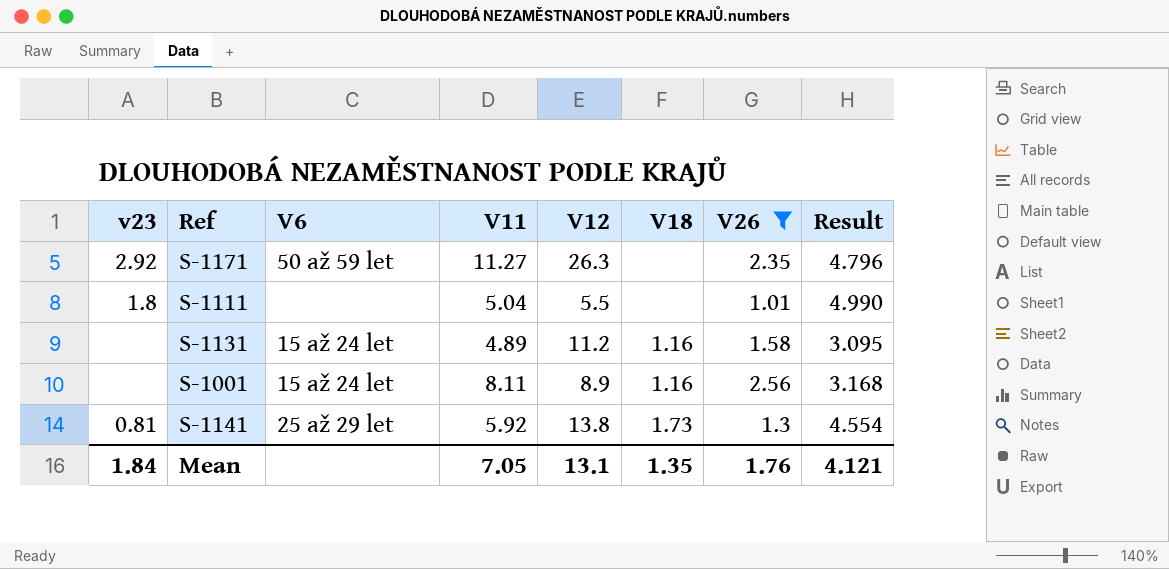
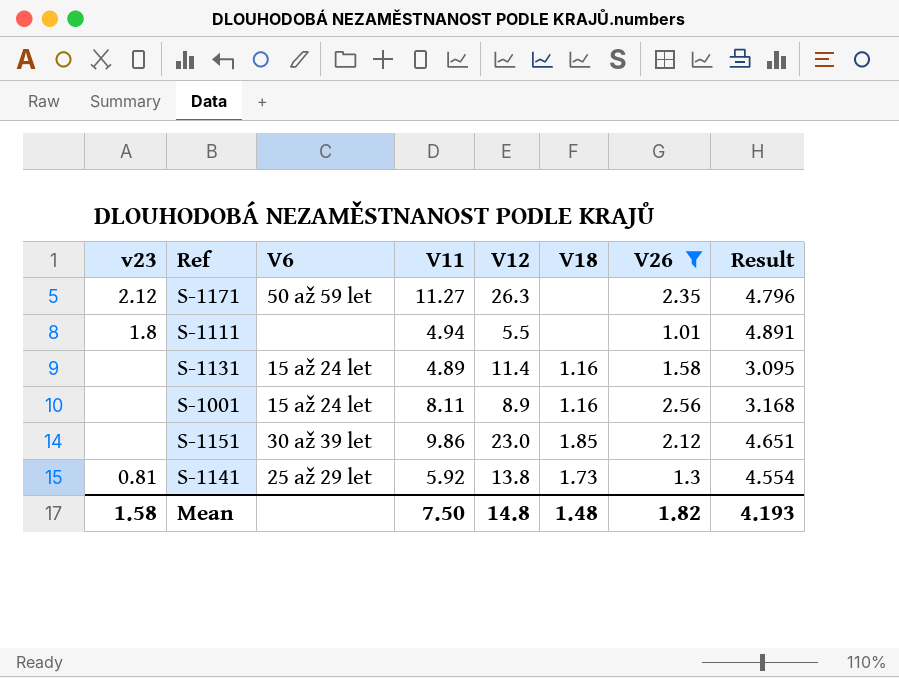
S-1171 | v23: 2.92 -> 2.12
S-1111 | V11: 5.04 -> 4.94
S-1111 | Result: 4.990 -> 4.891
S-1131 | V12: 11.2 -> 11.4
row S-1151: none -> none | 30 až 39 let | 9.86 | 23.0 | 1.85 | 2.12 | 4.651
Mean | v23: 1.84 -> 1.58
Mean | V11: 7.05 -> 7.50
Mean | V12: 13.1 -> 14.8
Mean | V18: 1.35 -> 1.48
Mean | V26: 1.76 -> 1.82
Mean | Result: 4.121 -> 4.193

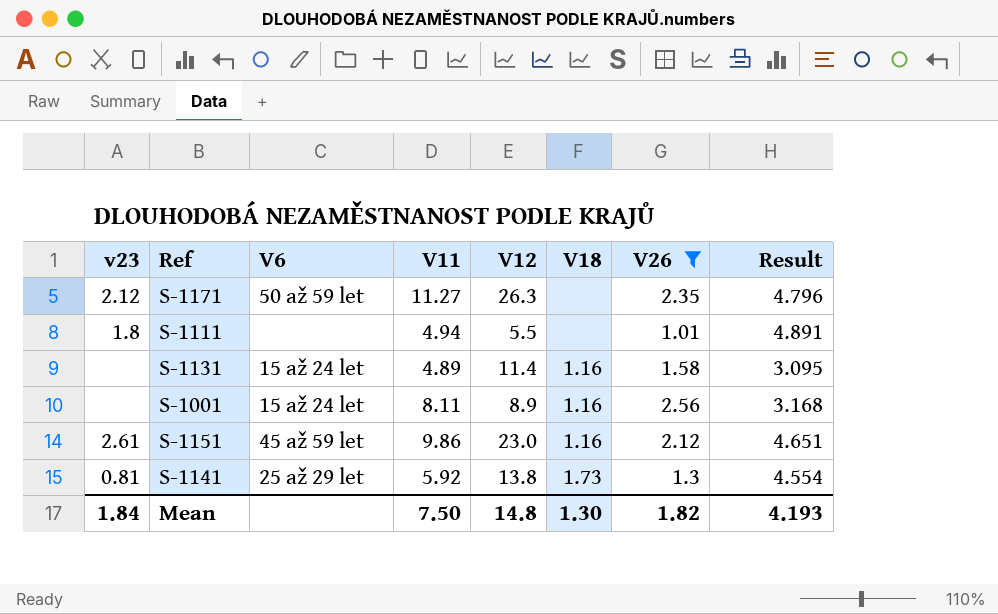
S-1151 | v23: none -> 2.61
S-1151 | V6: 30 až 39 let -> 45 až 59 let
S-1151 | V18: 1.85 -> 1.16
Mean | v23: 1.58 -> 1.84
Mean | V18: 1.48 -> 1.30

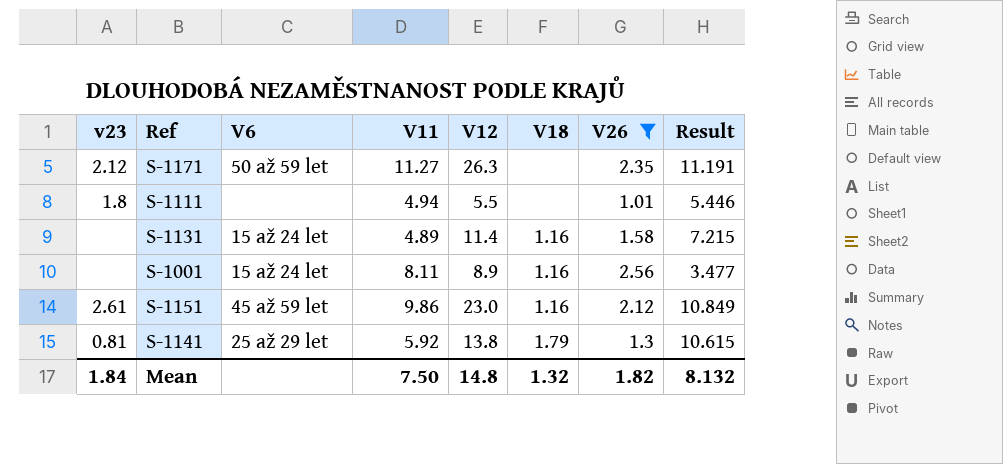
column Result | formula: [V11] / [V26] -> [V12] / [V26]
S-1141 | V18: 1.73 -> 1.79
Mean | V18: 1.30 -> 1.32
Mean | Result: 4.193 -> 8.132

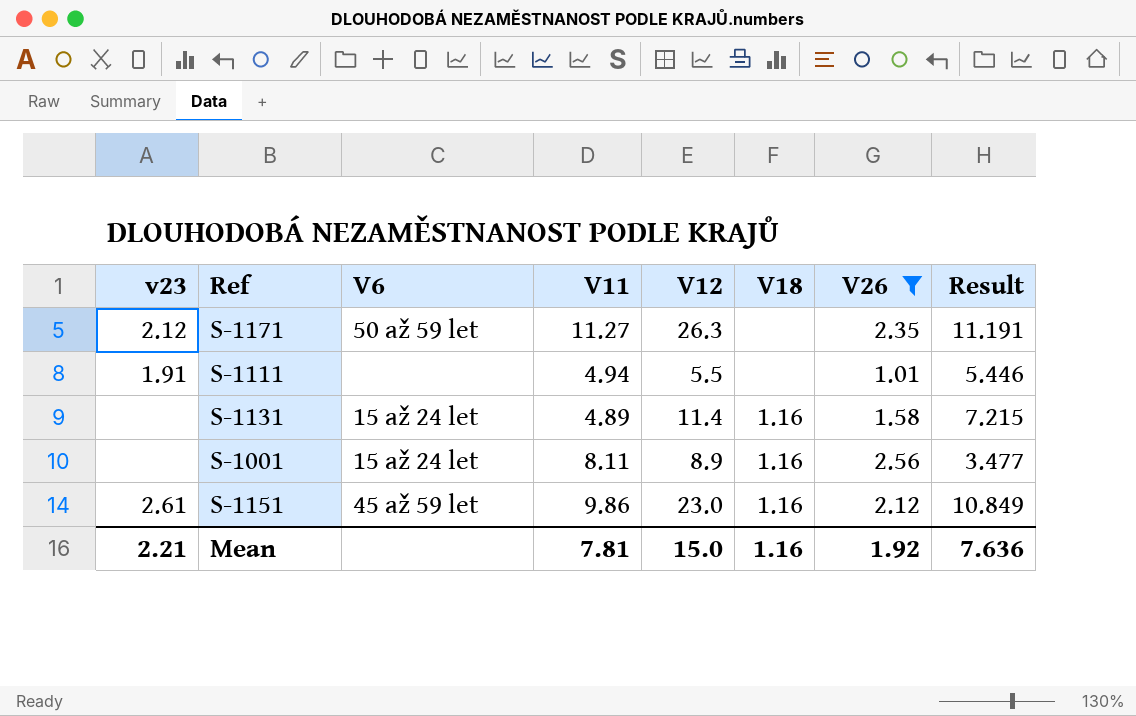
row S-1141: 0.81 | 25 až 29 let | 5.92 | 13.8 | 1.79 | 1.3 | 10.615 -> none
S-1111 | v23: 1.8 -> 1.91
Mean | v23: 1.84 -> 2.21
Mean | V11: 7.50 -> 7.81
Mean | V12: 14.8 -> 15.0
Mean | V18: 1.32 -> 1.16
Mean | V26: 1.82 -> 1.92
Mean | Result: 8.132 -> 7.636

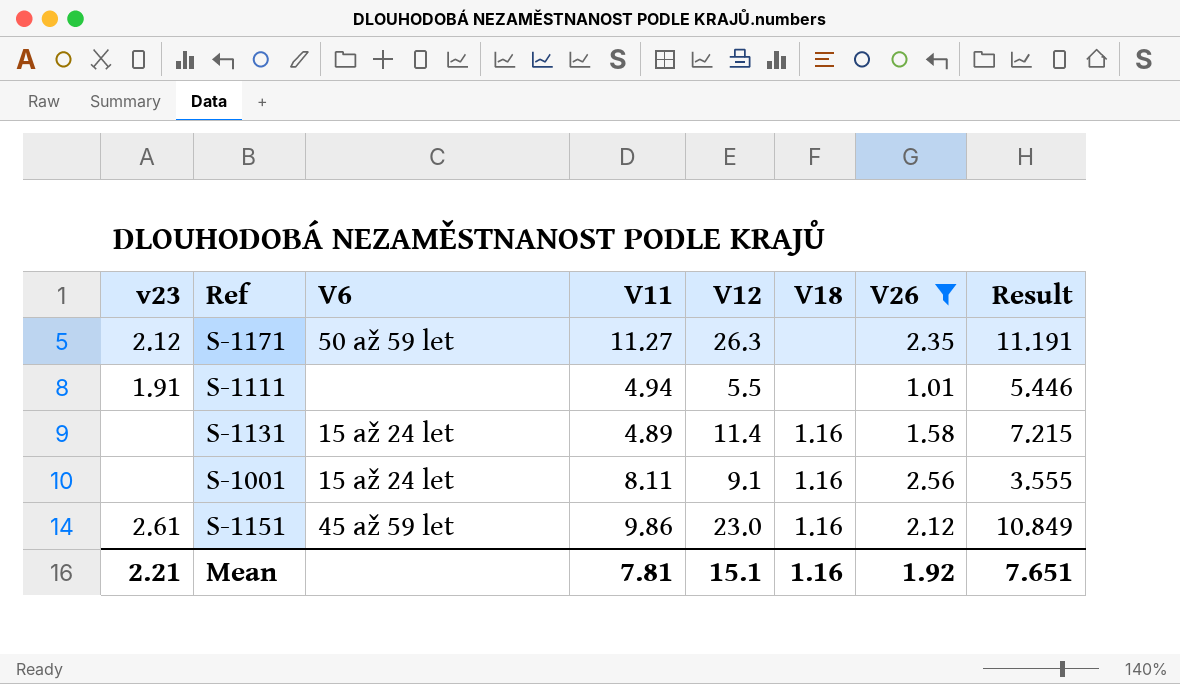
S-1001 | V12: 8.9 -> 9.1
S-1001 | Result: 3.477 -> 3.555
Mean | V12: 15.0 -> 15.1
Mean | Result: 7.636 -> 7.651

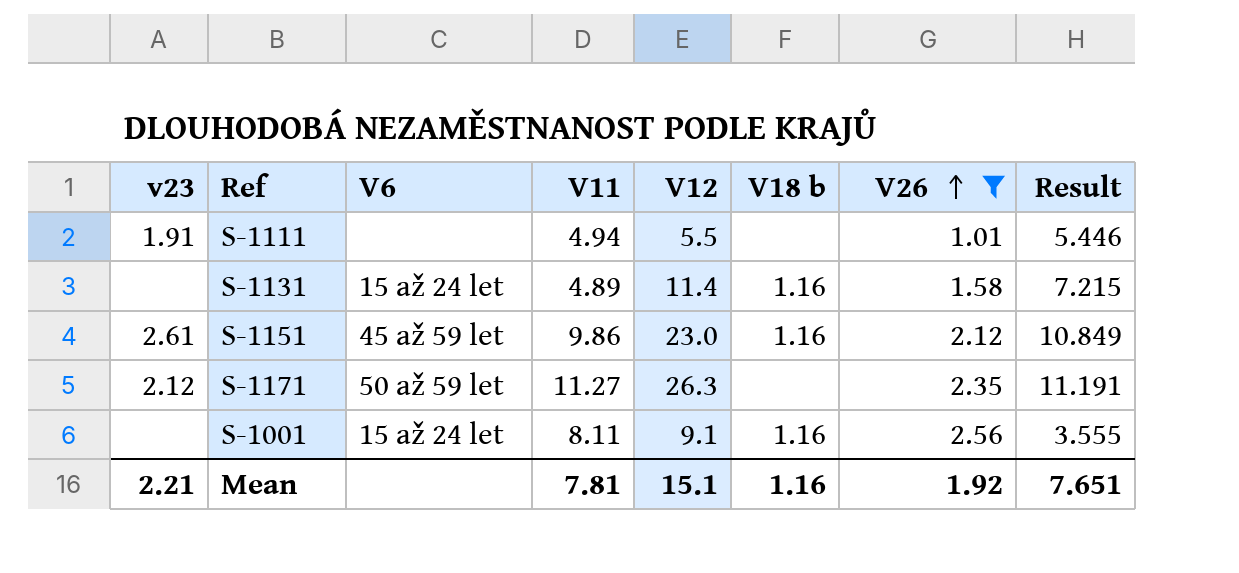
row order: none -> V26 ascending
column name: V18 -> V18 b

